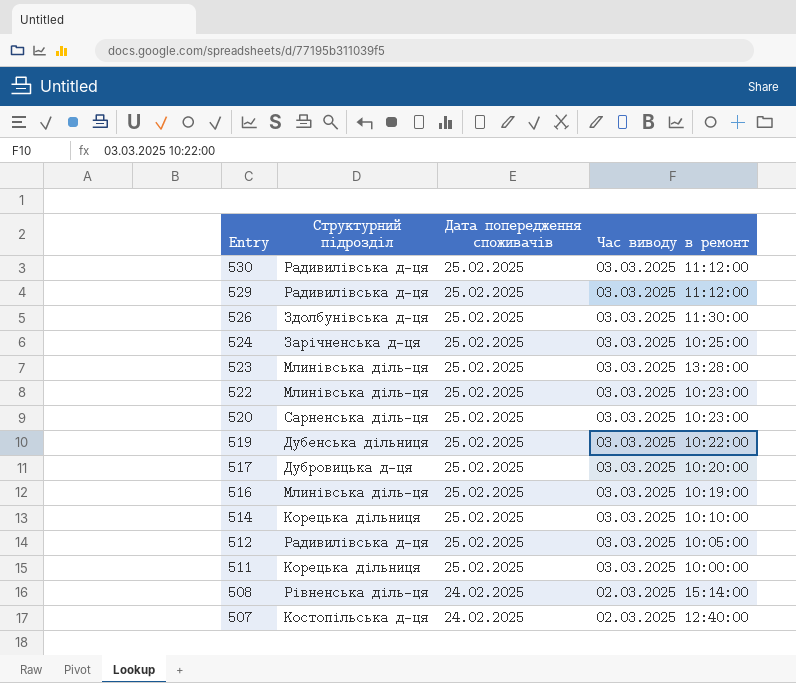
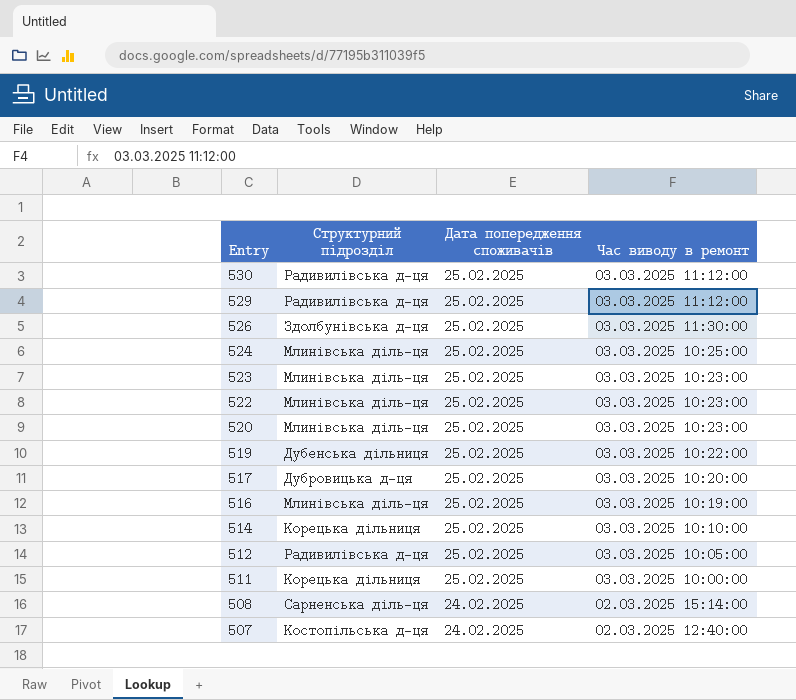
524 | Структурний підрозділ: Зарічненська д-ця -> Млинівська діль-ця
523 | Час виводу в ремонт: 03.03.2025 13:28:00 -> 03.03.2025 10:23:00
520 | Структурний підрозділ: Сарненська діль-ця -> Млинівська діль-ця
508 | Структурний підрозділ: Рівненська діль-ця -> Сарненська діль-ця

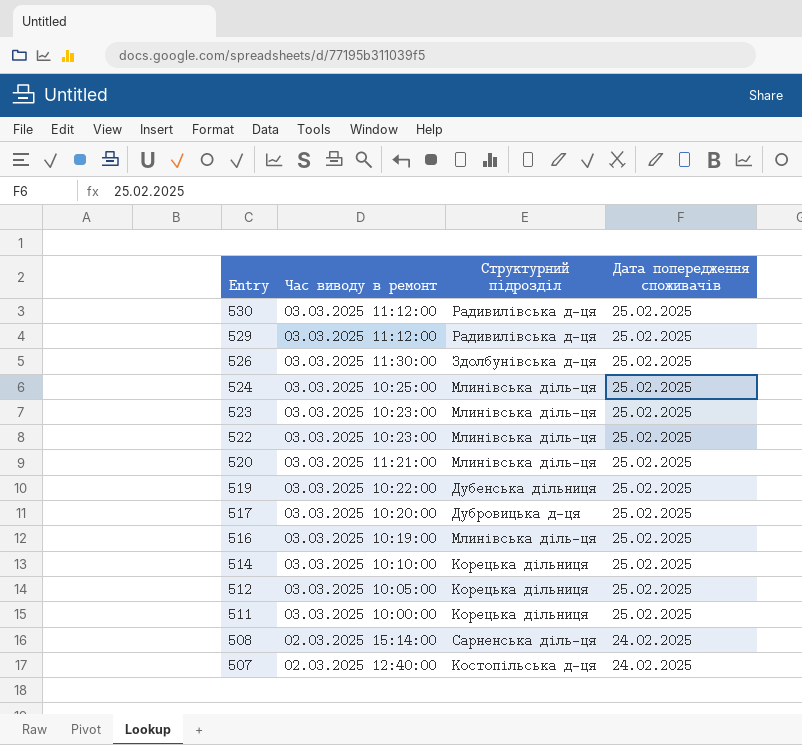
column Час виводу в ремонт | position: 4 -> 2
520 | Час виводу в ремонт: 03.03.2025 10:23:00 -> 03.03.2025 11:21:00
512 | Структурний підрозділ: Радивилівська д-ця -> Корецька дільниця

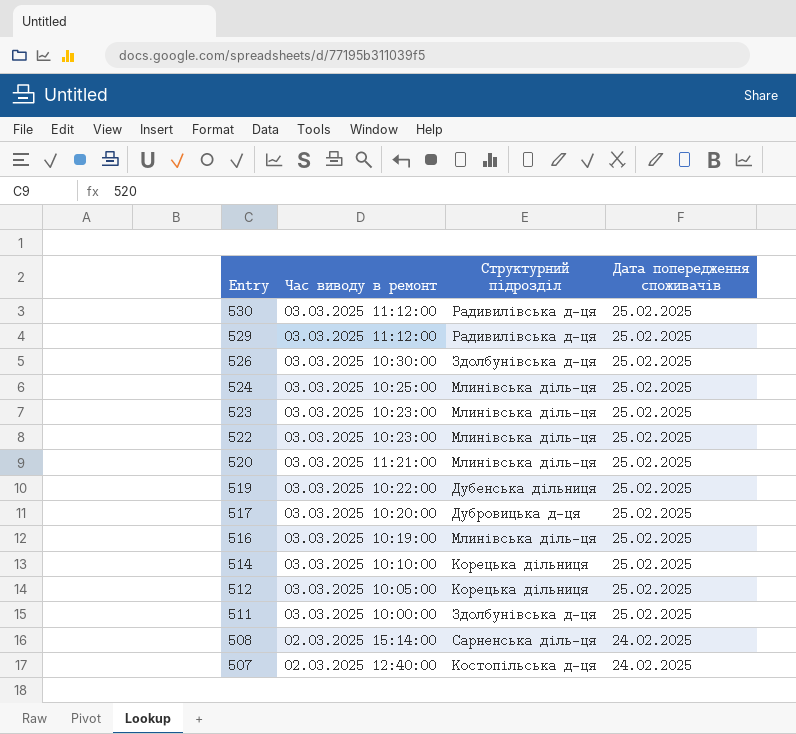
526 | Час виводу в ремонт: 03.03.2025 11:30:00 -> 03.03.2025 10:30:00
511 | Структурний підрозділ: Корецька дільниця -> Здолбунівська д-ця

